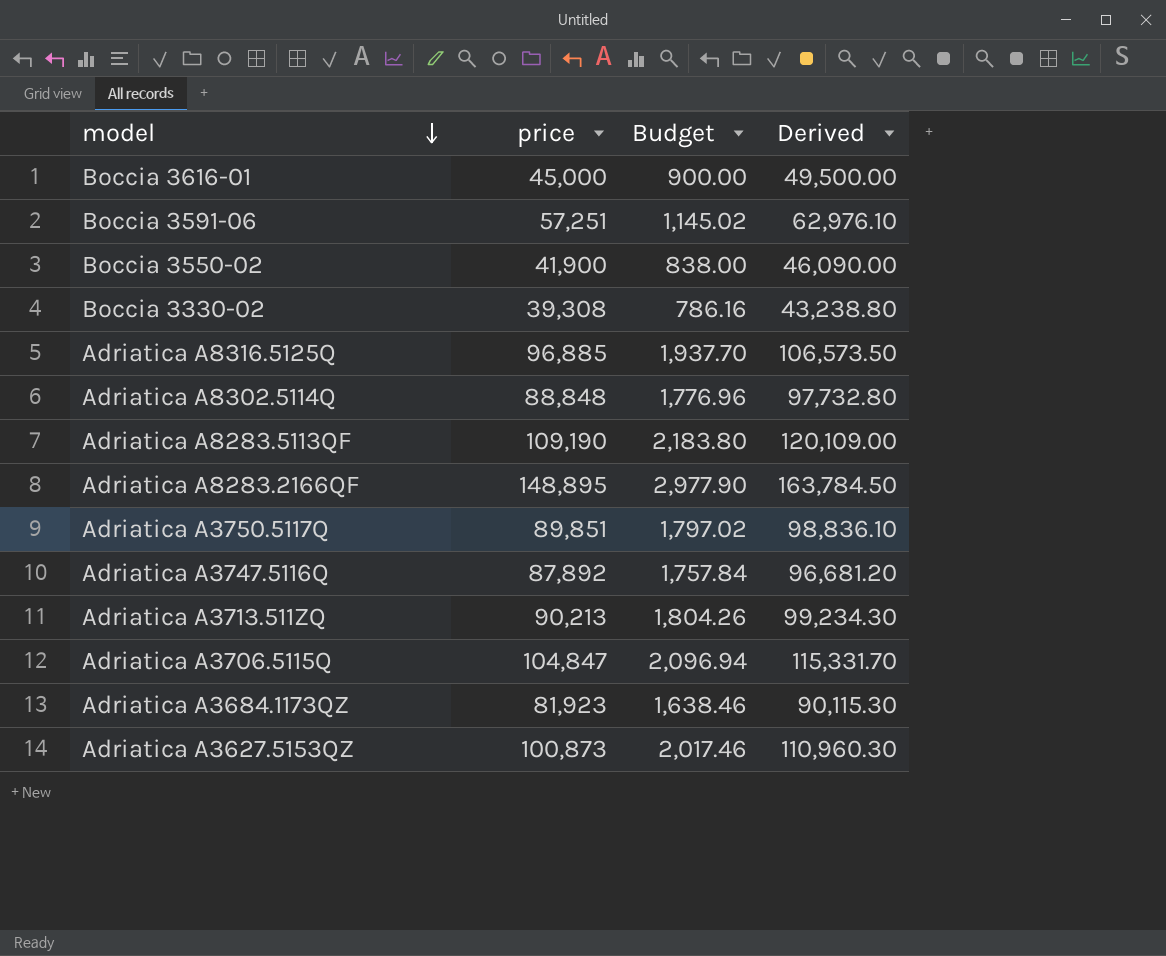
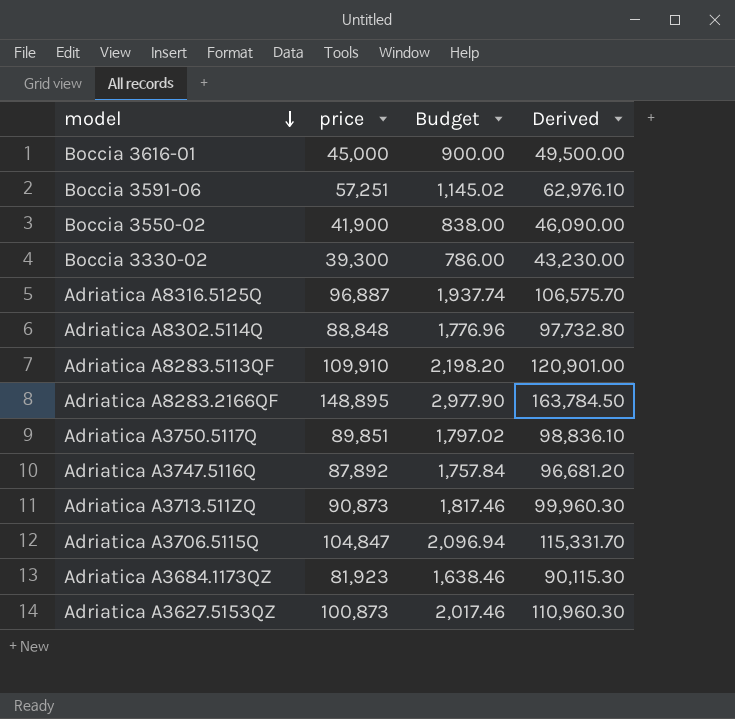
Boccia 3330-02 | price: 39,308 -> 39,300
Boccia 3330-02 | Budget: 786.16 -> 786.00
Boccia 3330-02 | Derived: 43,238.80 -> 43,230.00
Adriatica A8316.5125Q | price: 96,885 -> 96,887
Adriatica A8316.5125Q | Budget: 1,937.70 -> 1,937.74
Adriatica A8316.5125Q | Derived: 106,573.50 -> 106,575.70
Adriatica A8283.5113QF | price: 109,190 -> 109,910
Adriatica A8283.5113QF | Budget: 2,183.80 -> 2,198.20
Adriatica A8283.5113QF | Derived: 120,109.00 -> 120,901.00
Adriatica A3713.511ZQ | price: 90,213 -> 90,873
Adriatica A3713.511ZQ | Budget: 1,804.26 -> 1,817.46
Adriatica A3713.511ZQ | Derived: 99,234.30 -> 99,960.30

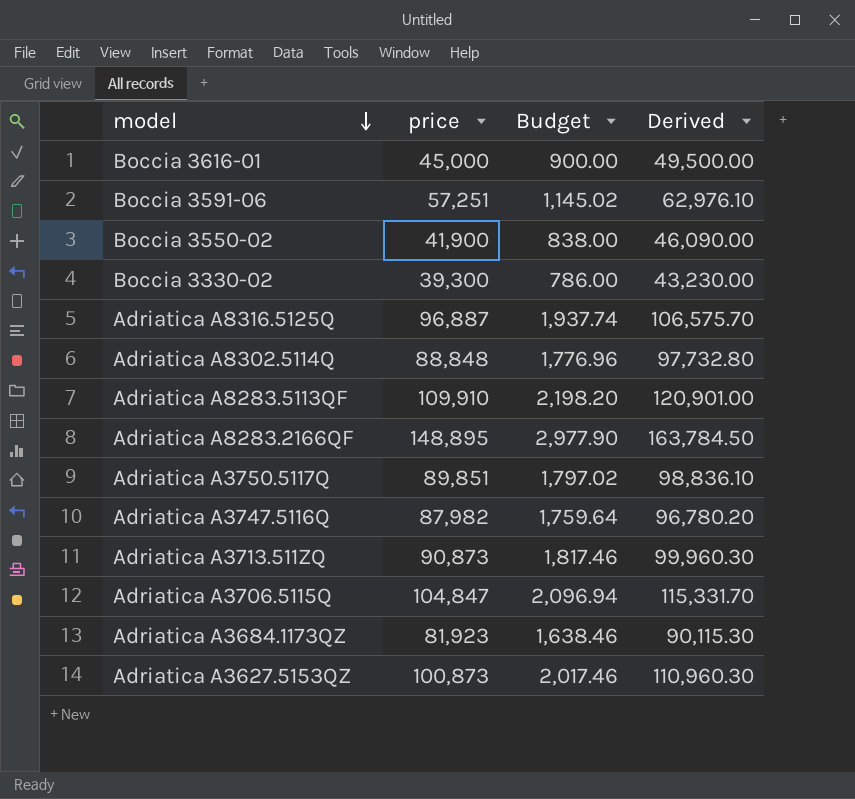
Adriatica A3747.5116Q | price: 87,892 -> 87,982
Adriatica A3747.5116Q | Budget: 1,757.84 -> 1,759.64
Adriatica A3747.5116Q | Derived: 96,681.20 -> 96,780.20

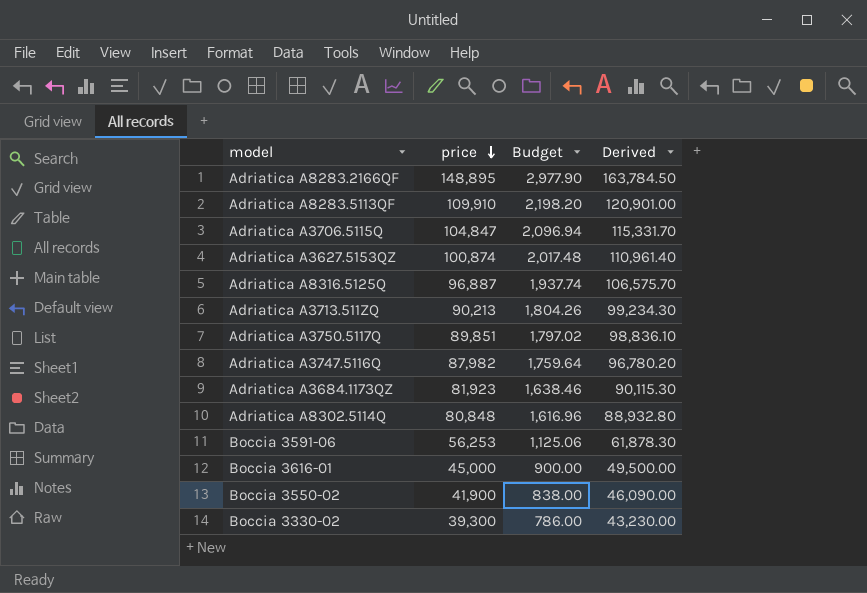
row order: model descending -> price descending
Adriatica A3627.5153QZ | price: 100,873 -> 100,874
Adriatica A3627.5153QZ | Budget: 2,017.46 -> 2,017.48
Adriatica A3627.5153QZ | Derived: 110,960.30 -> 110,961.40
Adriatica A3713.511ZQ | price: 90,873 -> 90,213
Adriatica A3713.511ZQ | Budget: 1,817.46 -> 1,804.26
Adriatica A3713.511ZQ | Derived: 99,960.30 -> 99,234.30
Adriatica A8302.5114Q | price: 88,848 -> 80,848
Adriatica A8302.5114Q | Budget: 1,776.96 -> 1,616.96
Adriatica A8302.5114Q | Derived: 97,732.80 -> 88,932.80
Boccia 3591-06 | price: 57,251 -> 56,253
Boccia 3591-06 | Budget: 1,145.02 -> 1,125.06
Boccia 3591-06 | Derived: 62,976.10 -> 61,878.30

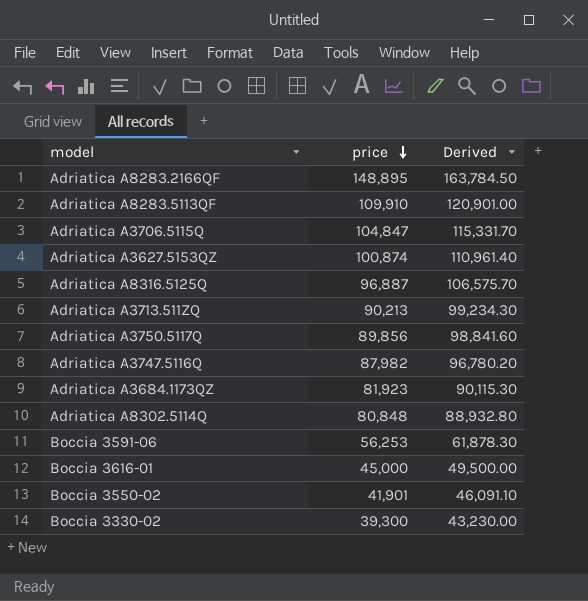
column Budget | formula: [price] * 0.02 -> none
Adriatica A3750.5117Q | price: 89,851 -> 89,856
Adriatica A3750.5117Q | Derived: 98,836.10 -> 98,841.60
Boccia 3550-02 | price: 41,900 -> 41,901
Boccia 3550-02 | Derived: 46,090.00 -> 46,091.10

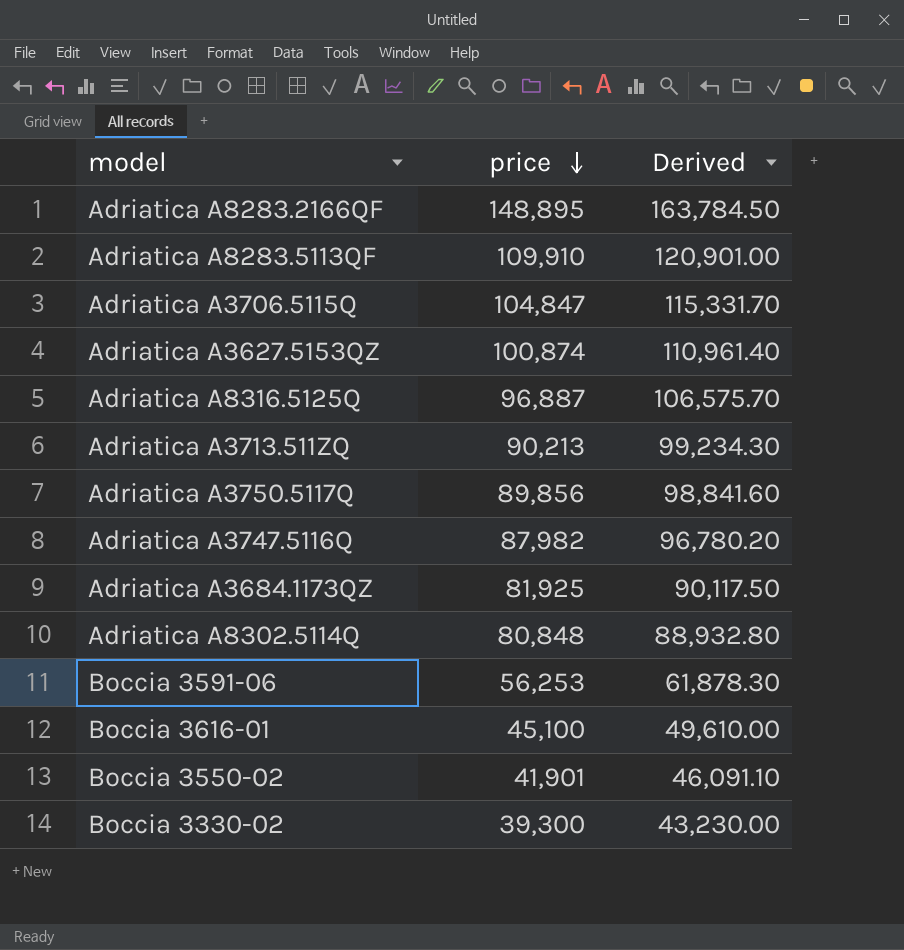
Adriatica A3684.1173QZ | price: 81,923 -> 81,925
Adriatica A3684.1173QZ | Derived: 90,115.30 -> 90,117.50
Boccia 3616-01 | price: 45,000 -> 45,100
Boccia 3616-01 | Derived: 49,500.00 -> 49,610.00

